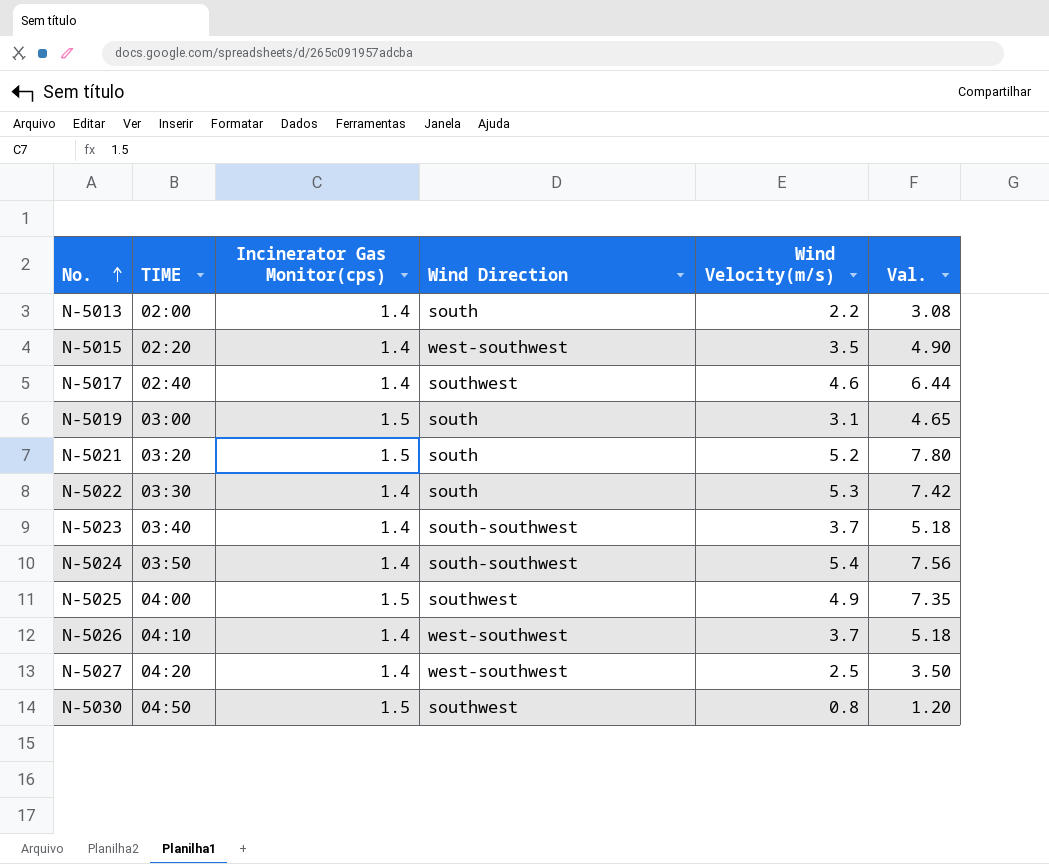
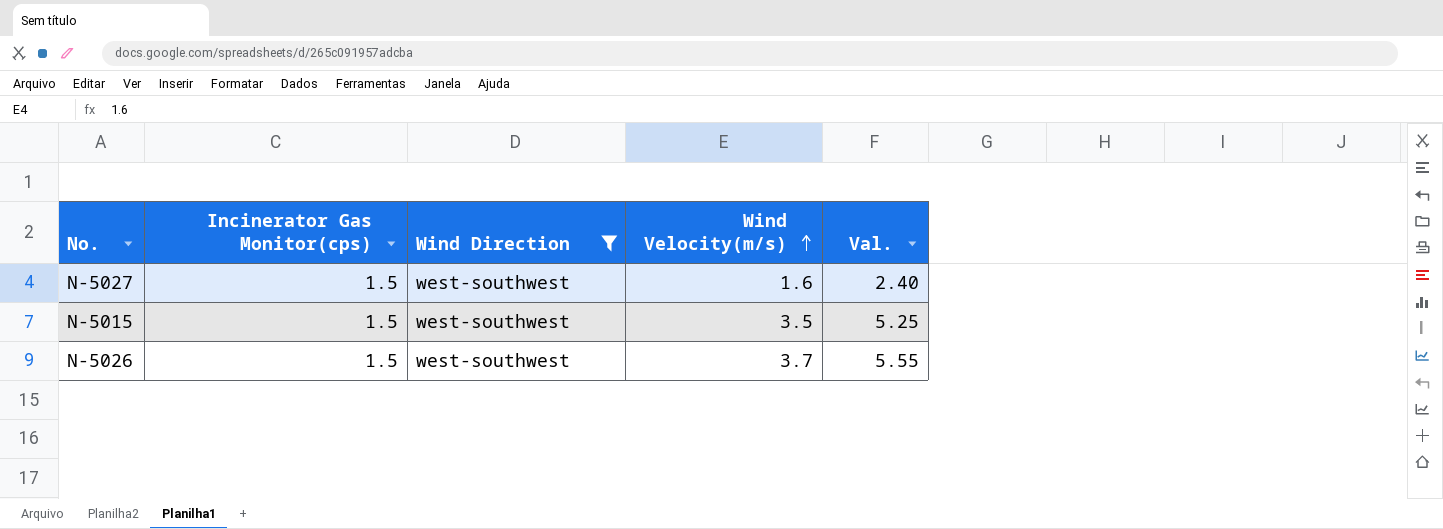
filter: none -> Wind Direction = west-southwest
row order: No. ascending -> Wind Velocity(m/s) ascending
column TIME | position: 2 -> none
N-5027 | Incinerator Gas Monitor(cps): 1.4 -> 1.5
N-5027 | Wind Velocity(m/s): 2.5 -> 1.6
N-5027 | Val.: 3.50 -> 2.40
N-5015 | Incinerator Gas Monitor(cps): 1.4 -> 1.5
N-5015 | Val.: 4.90 -> 5.25
N-5026 | Incinerator Gas Monitor(cps): 1.4 -> 1.5
N-5026 | Val.: 5.18 -> 5.55

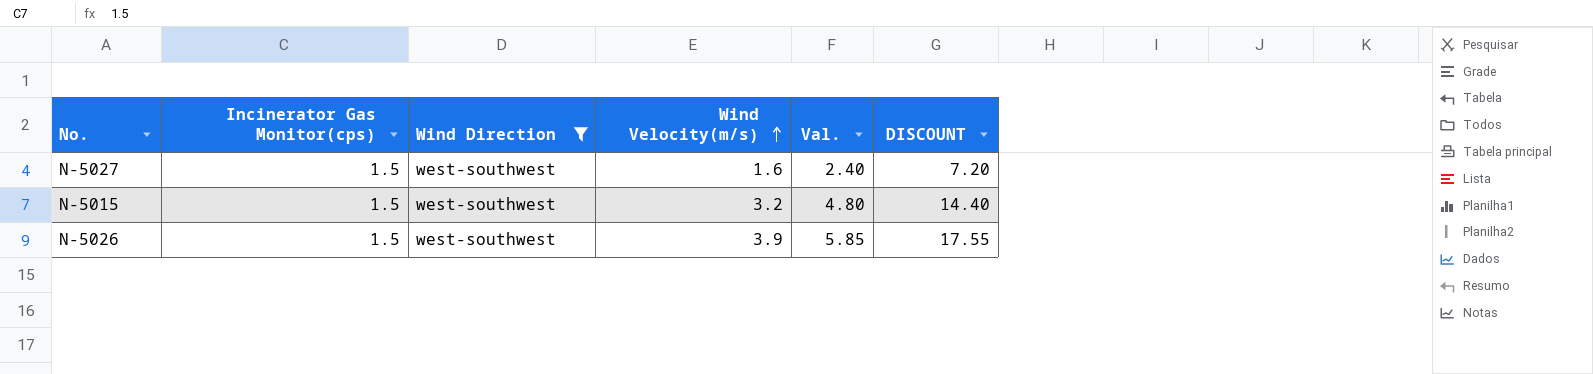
column DISCOUNT | formula: none -> [Val.] * 3
N-5015 | Wind Velocity(m/s): 3.5 -> 3.2
N-5015 | Val.: 5.25 -> 4.80
N-5026 | Wind Velocity(m/s): 3.7 -> 3.9
N-5026 | Val.: 5.55 -> 5.85

